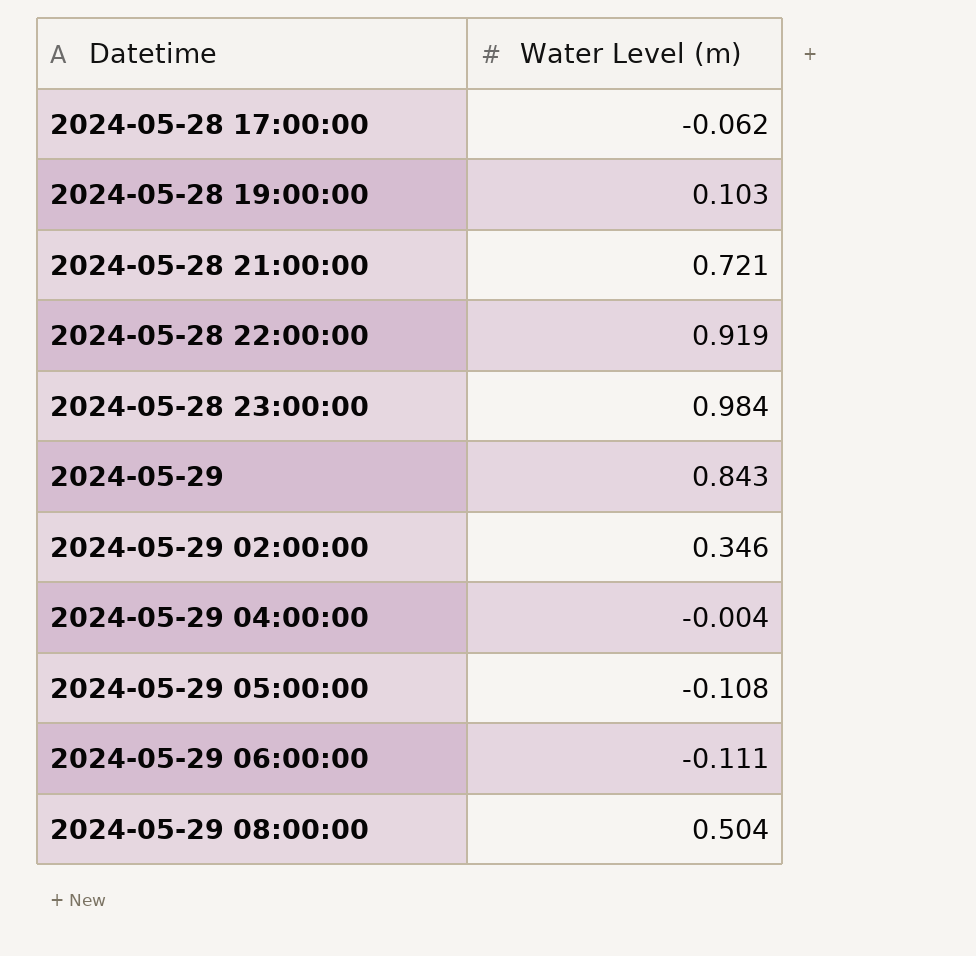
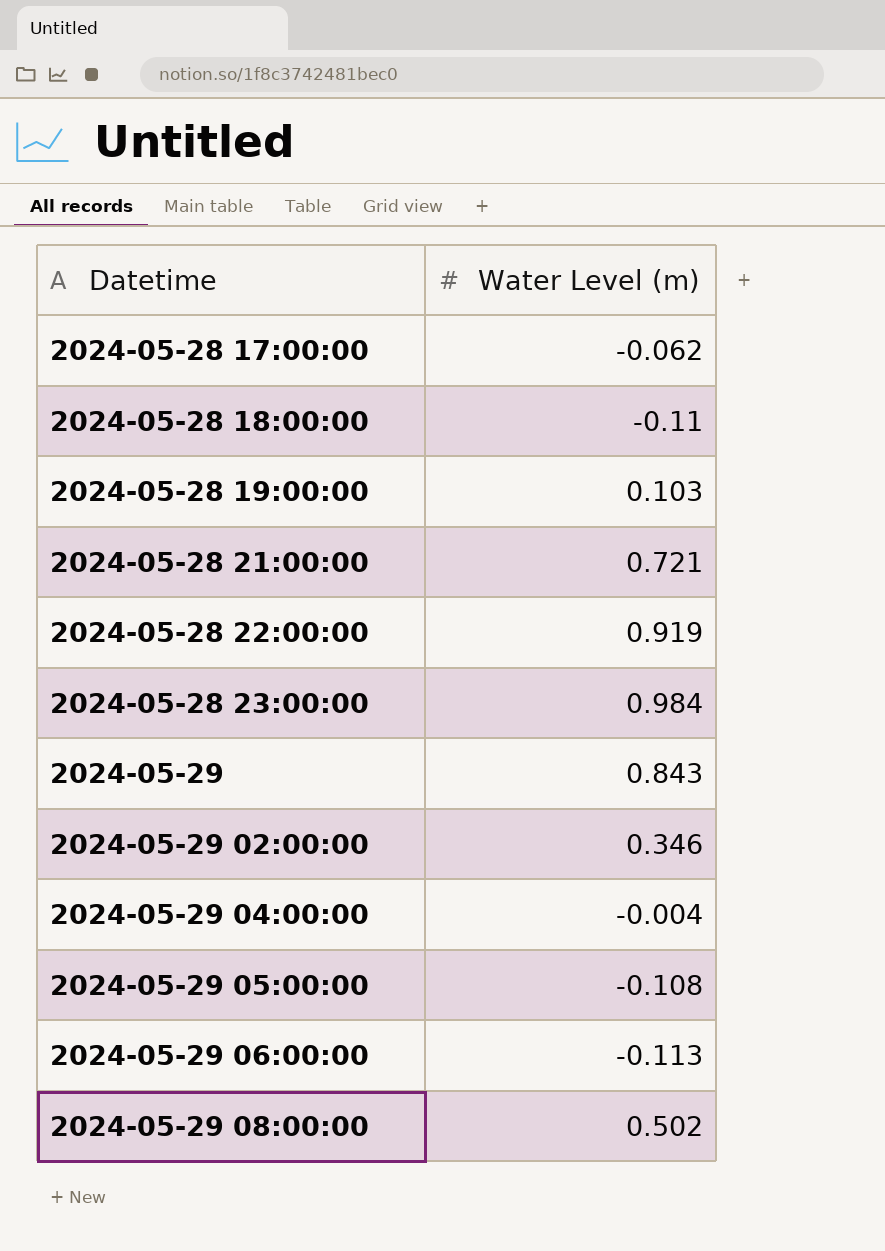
row 2024-05-28 18:00:00: none -> -0.11
2024-05-29 06:00:00 | Water Level (m): -0.111 -> -0.113
2024-05-29 08:00:00 | Water Level (m): 0.504 -> 0.502

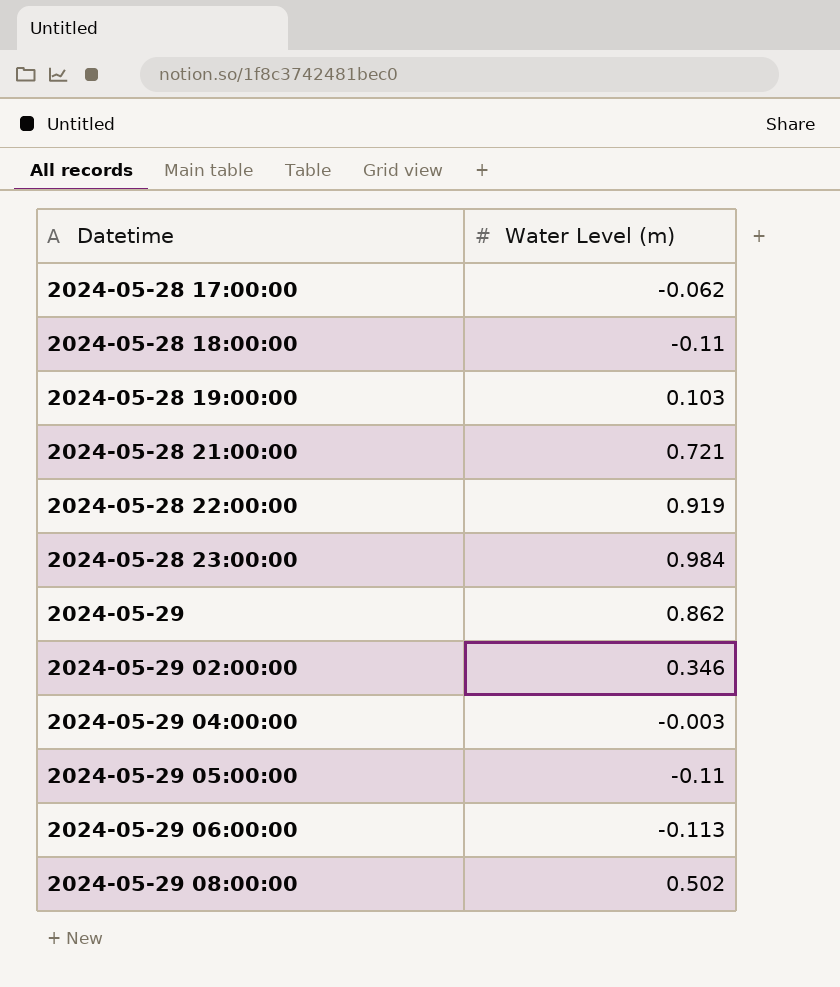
2024-05-29 | Water Level (m): 0.843 -> 0.862
2024-05-29 04:00:00 | Water Level (m): -0.004 -> -0.003
2024-05-29 05:00:00 | Water Level (m): -0.108 -> -0.11

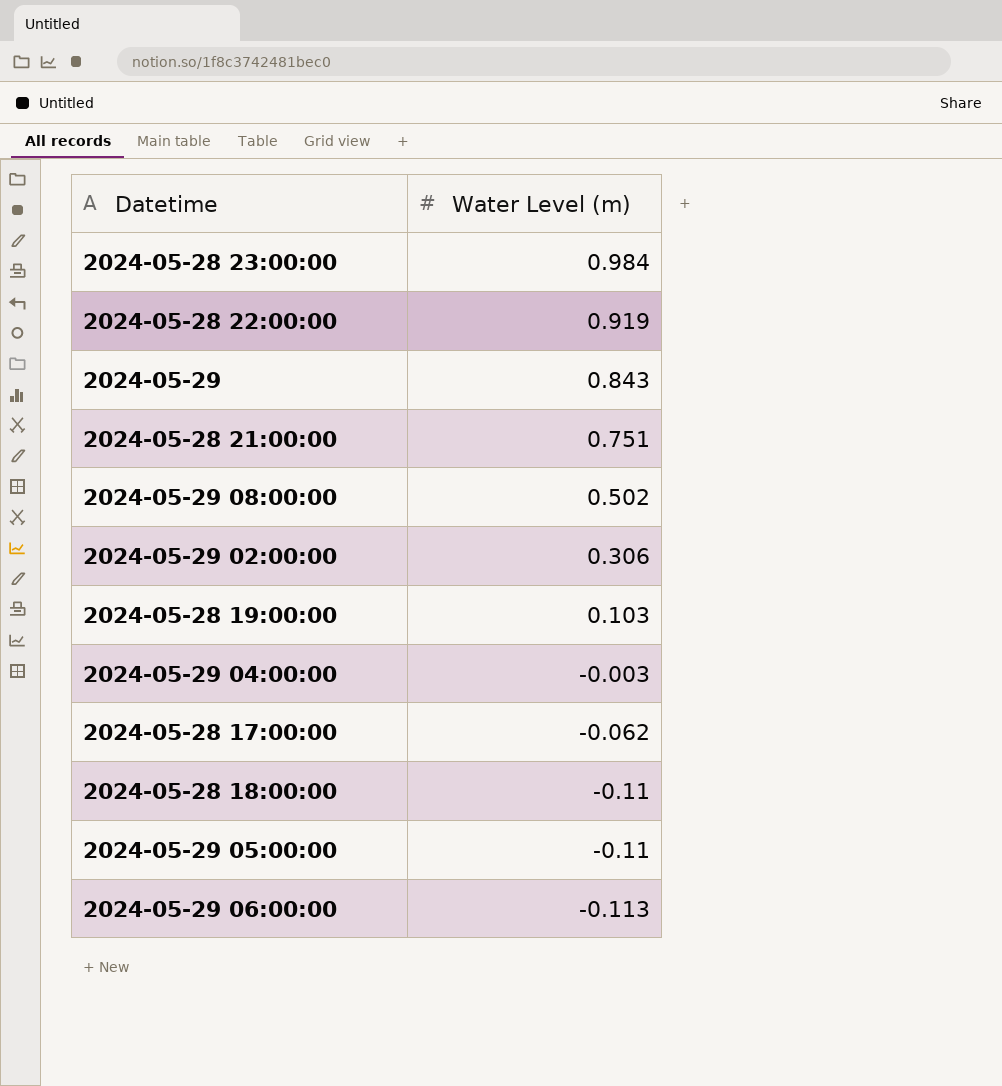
row order: Datetime ascending -> Water Level (m) descending
2024-05-29 | Water Level (m): 0.862 -> 0.843
2024-05-28 21:00:00 | Water Level (m): 0.721 -> 0.751
2024-05-29 02:00:00 | Water Level (m): 0.346 -> 0.306

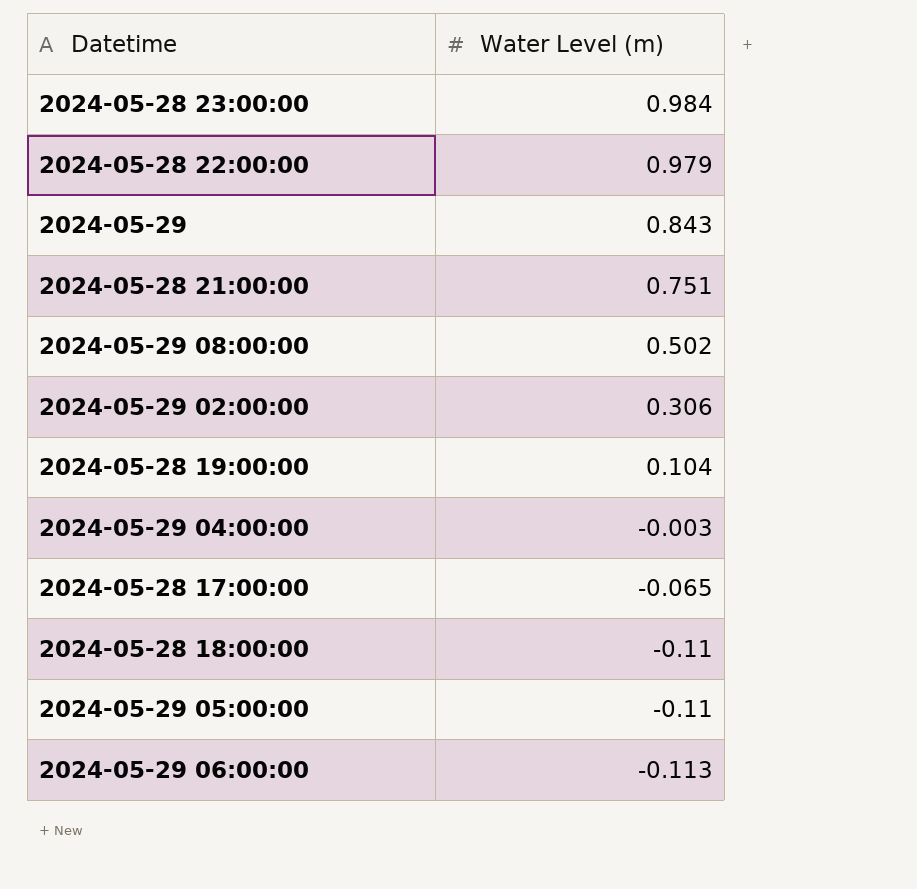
2024-05-28 22:00:00 | Water Level (m): 0.919 -> 0.979
2024-05-28 19:00:00 | Water Level (m): 0.103 -> 0.104
2024-05-28 17:00:00 | Water Level (m): -0.062 -> -0.065

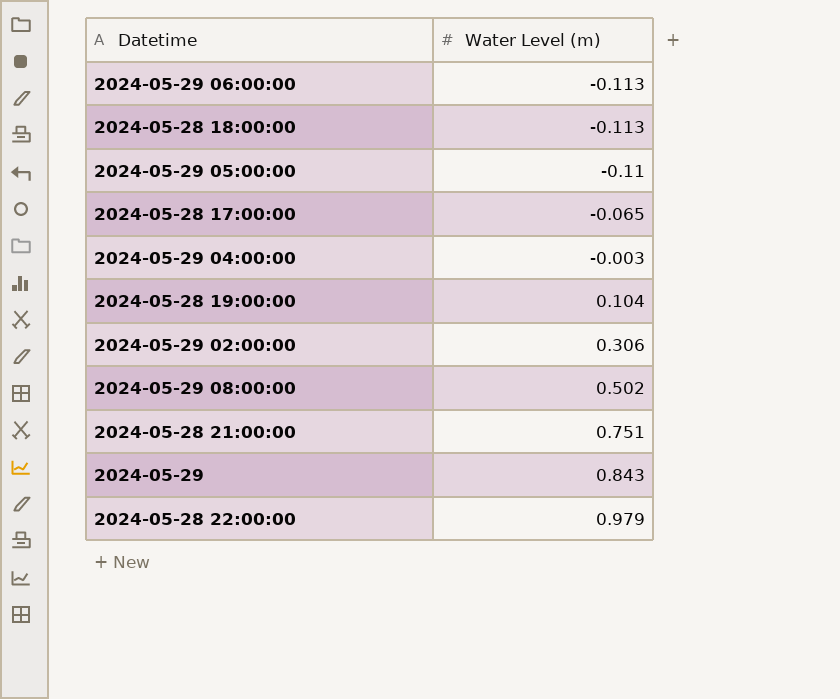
row order: Water Level (m) descending -> Water Level (m) ascending
row 2024-05-28 23:00:00: 0.984 -> none
2024-05-28 18:00:00 | Water Level (m): -0.11 -> -0.113

